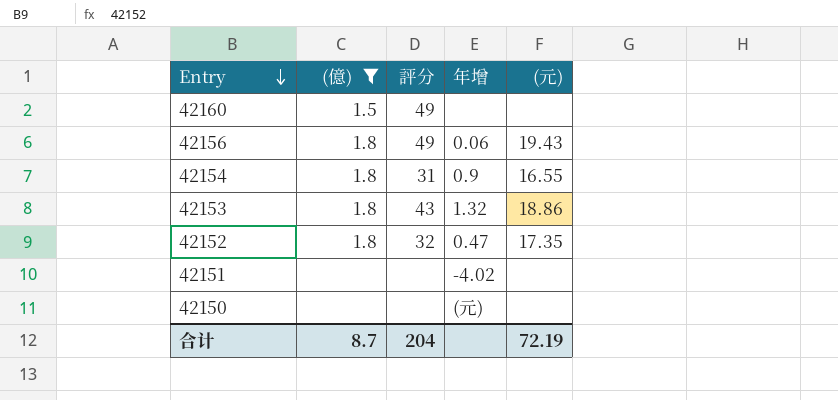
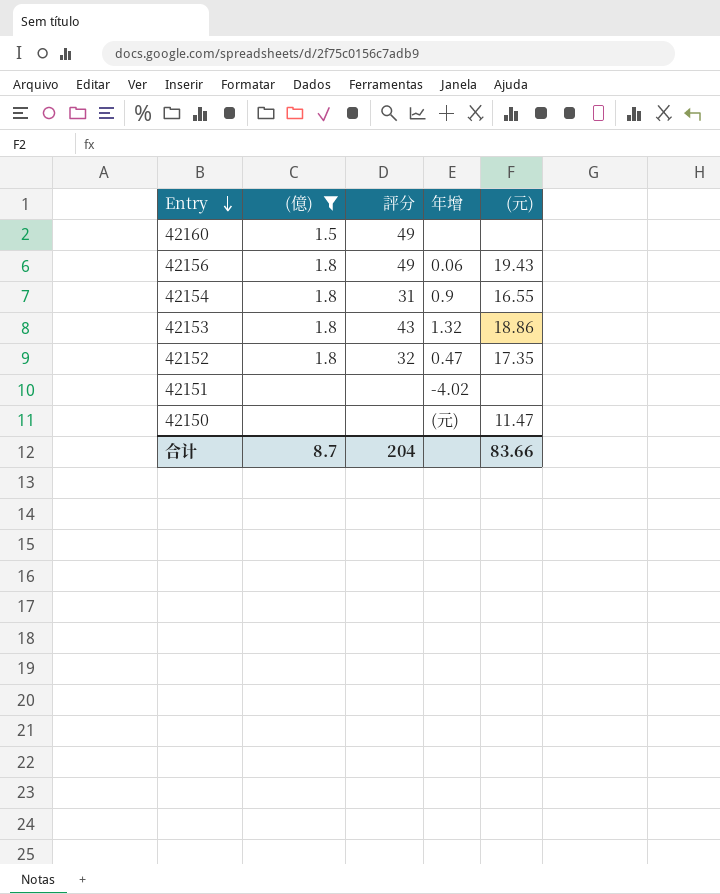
42150 | (元): none -> 11.47
合计 | (元): 72.19 -> 83.66

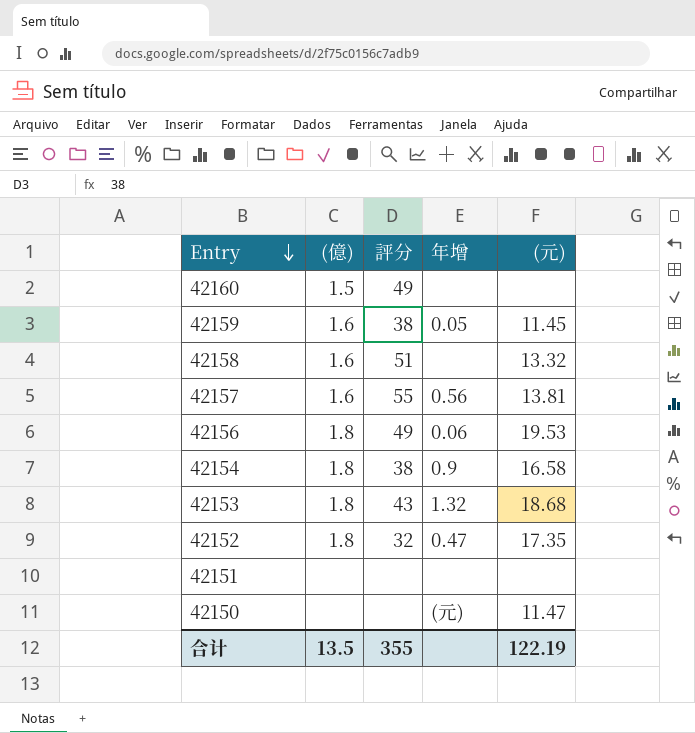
filter: (億) != 1.6 -> none
42156 | (元): 19.43 -> 19.53
42154 | 評分: 31 -> 38
42154 | (元): 16.55 -> 16.58
42153 | (元): 18.86 -> 18.68
42151 | 年增: -4.02 -> none
合计 | (億): 8.7 -> 13.5
合计 | 評分: 204 -> 355
合计 | (元): 83.66 -> 122.19

